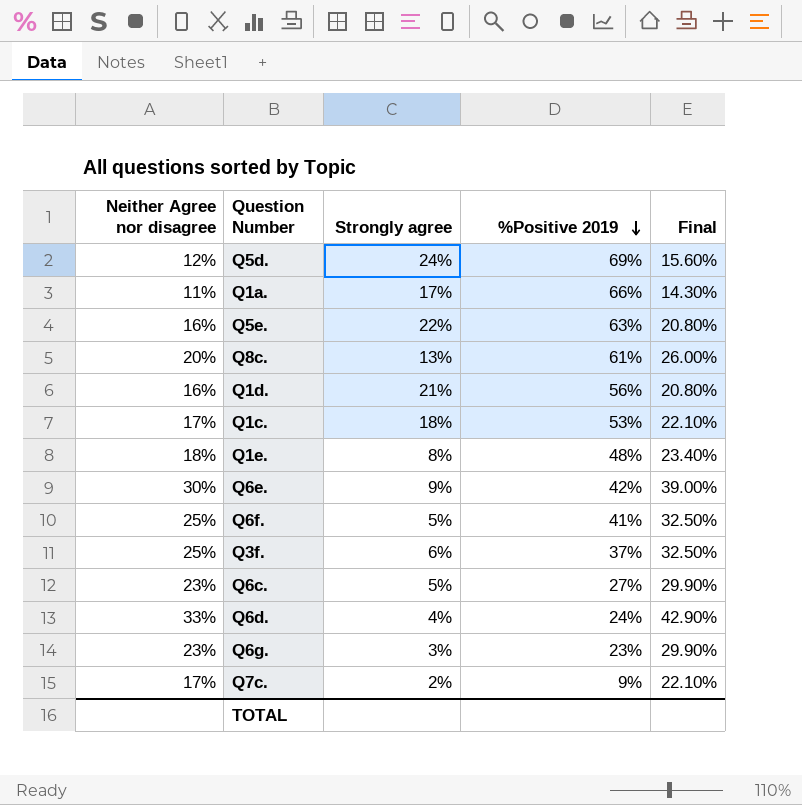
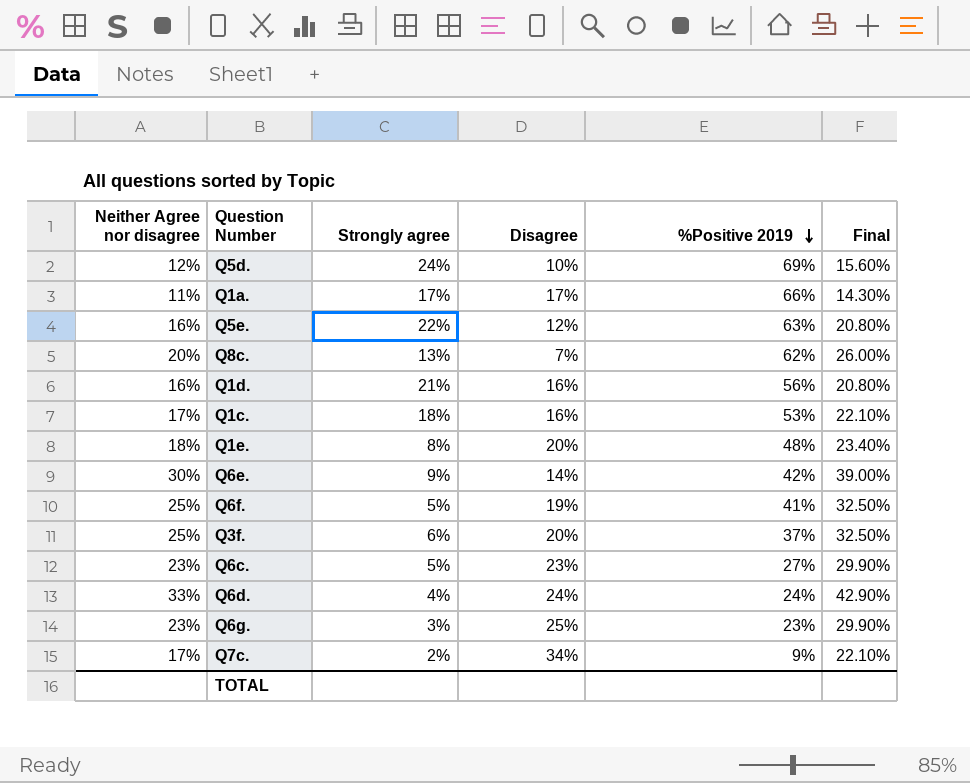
column Disagree | position: none -> 4
Q8c. | %Positive 2019: 61% -> 62%

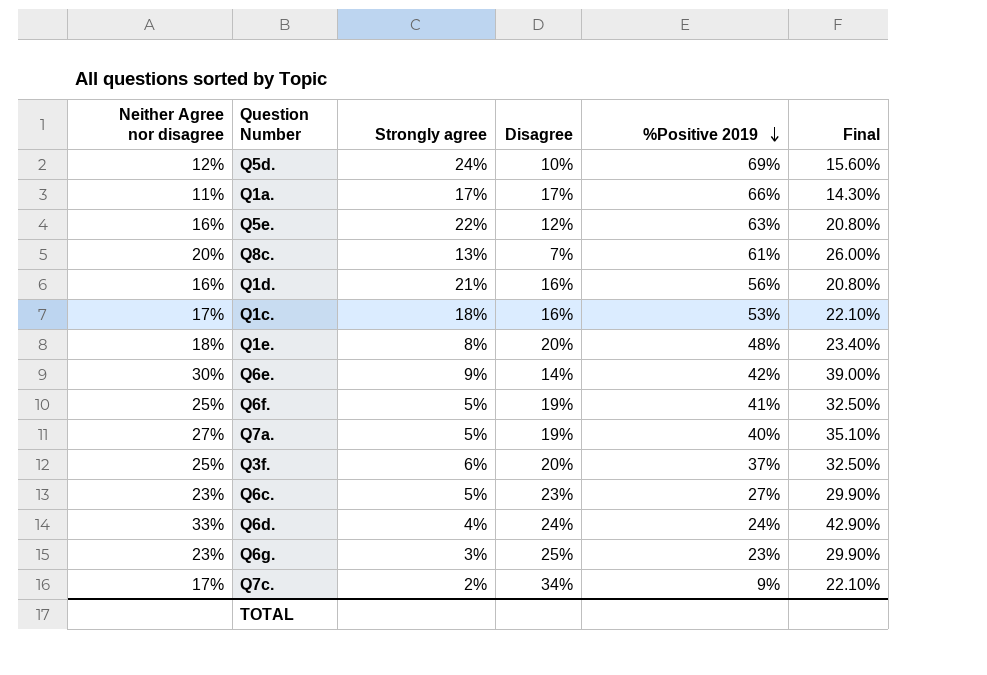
Q8c. | %Positive 2019: 62% -> 61%
row Q7a.: none -> 27% | 5% | 19% | 40% | 35.10%

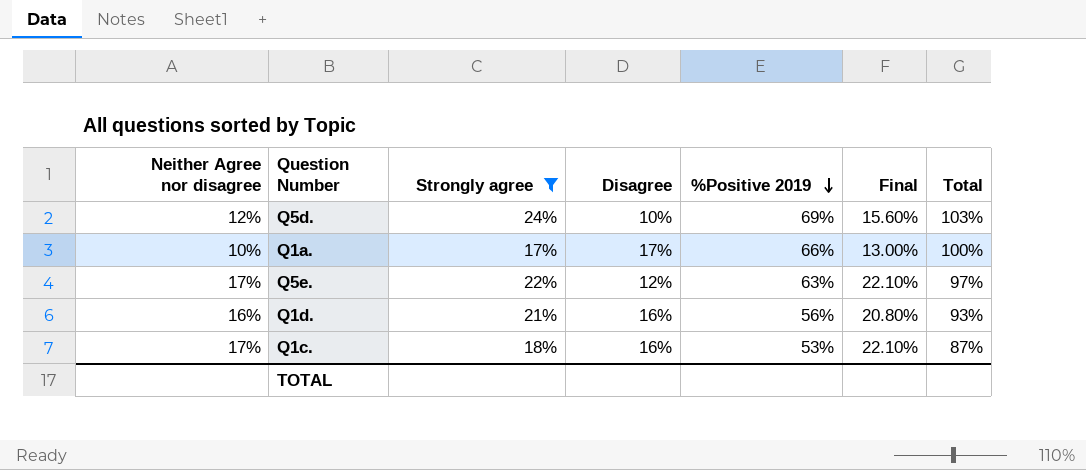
filter: none -> Strongly agree >= 17%
column Total | formula: none -> [Strongly agree] + [Disagree] + [%Positive 2019]
Q1a. | Neither Agree nor disagree: 11% -> 10%
Q1a. | Final: 14.30% -> 13.00%
Q5e. | Neither Agree nor disagree: 16% -> 17%
Q5e. | Final: 20.80% -> 22.10%

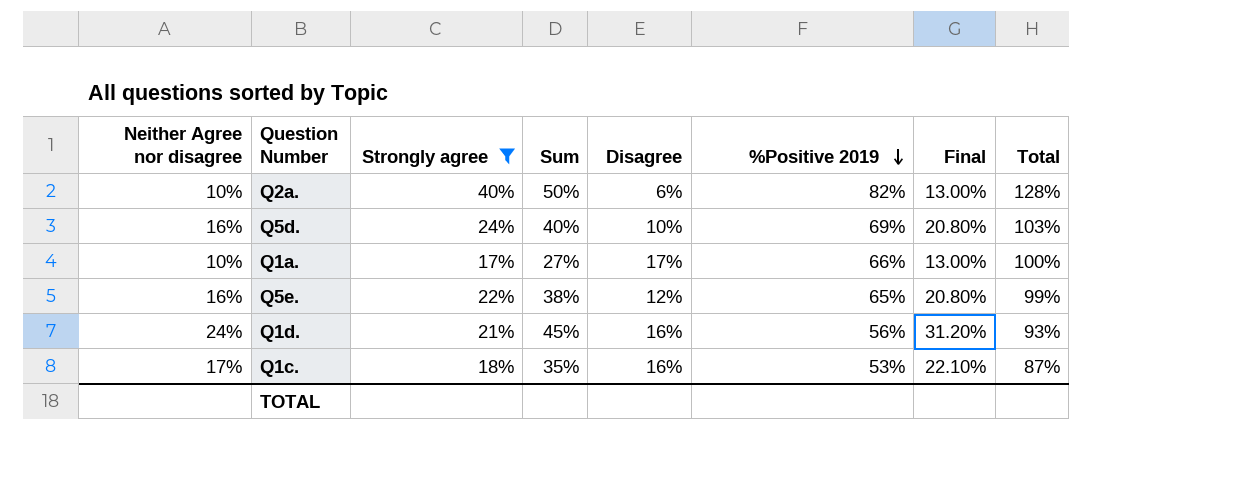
column Sum | formula: none -> [Neither Agree nor disagree] + [Strongly agree]
row Q2a.: none -> 10% | 40% | 50% | 6% | 82% | 13.00% | 128%
Q5d. | Neither Agree nor disagree: 12% -> 16%
Q5d. | Final: 15.60% -> 20.80%
Q5e. | Neither Agree nor disagree: 17% -> 16%
Q5e. | %Positive 2019: 63% -> 65%
Q5e. | Final: 22.10% -> 20.80%
Q5e. | Total: 97% -> 99%
Q1d. | Neither Agree nor disagree: 16% -> 24%
Q1d. | Final: 20.80% -> 31.20%

